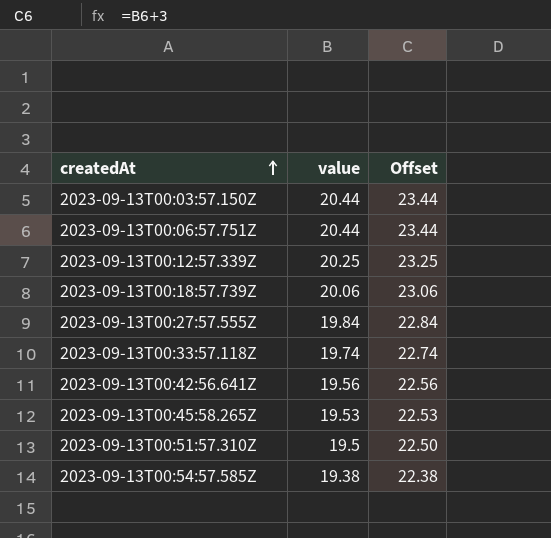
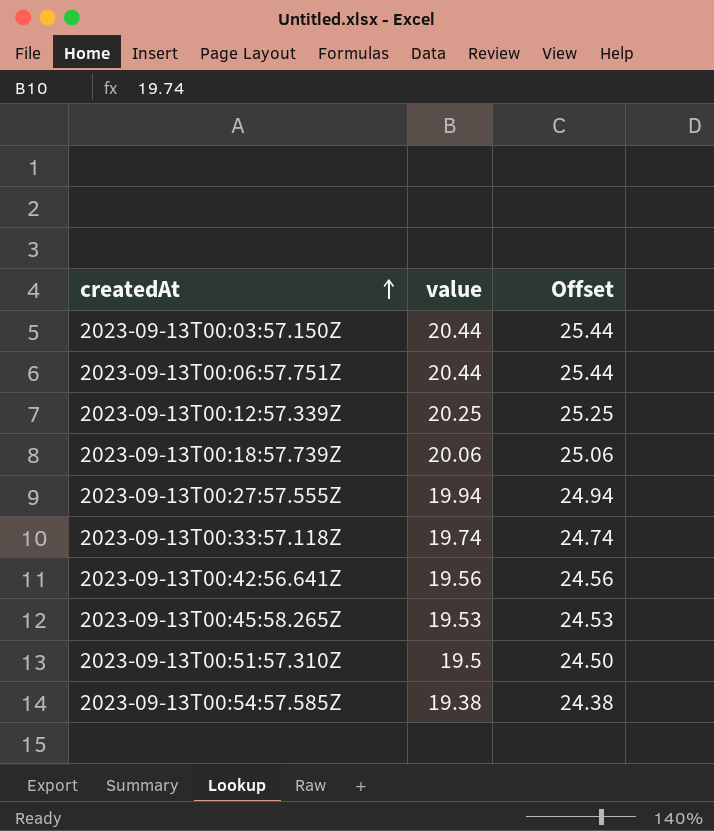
column Offset | formula: [value] + 3 -> [value] + 5
2023-09-13T00:27:57.555Z | value: 19.84 -> 19.94

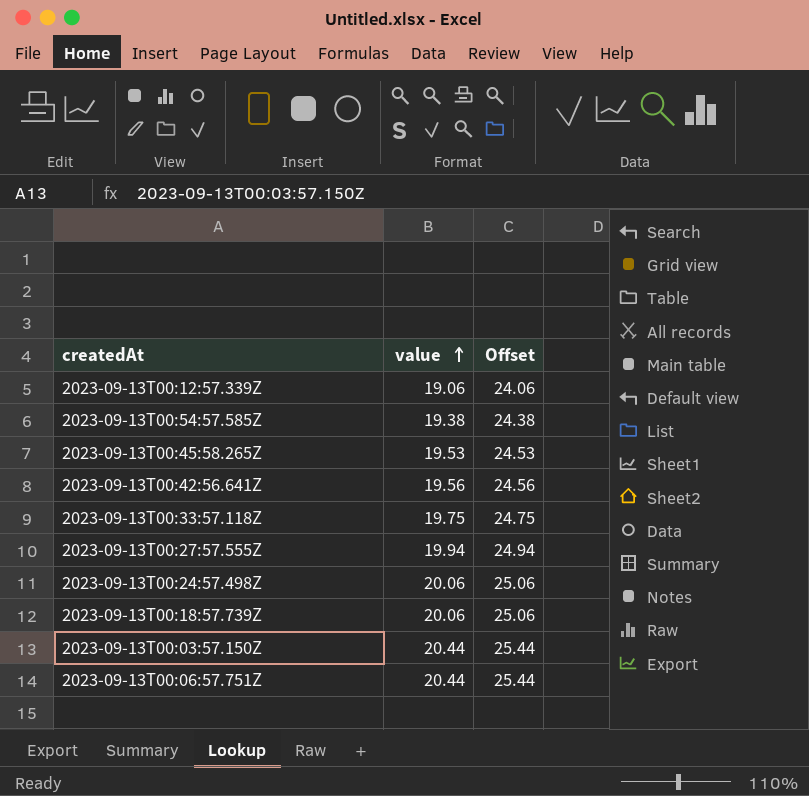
row order: createdAt ascending -> value ascending
row 2023-09-13T00:51:57.310Z: 19.5 | 24.50 -> none
2023-09-13T00:12:57.339Z | value: 20.25 -> 19.06
2023-09-13T00:12:57.339Z | Offset: 25.25 -> 24.06
2023-09-13T00:33:57.118Z | value: 19.74 -> 19.75
2023-09-13T00:33:57.118Z | Offset: 24.74 -> 24.75
row 2023-09-13T00:24:57.498Z: none -> 20.06 | 25.06

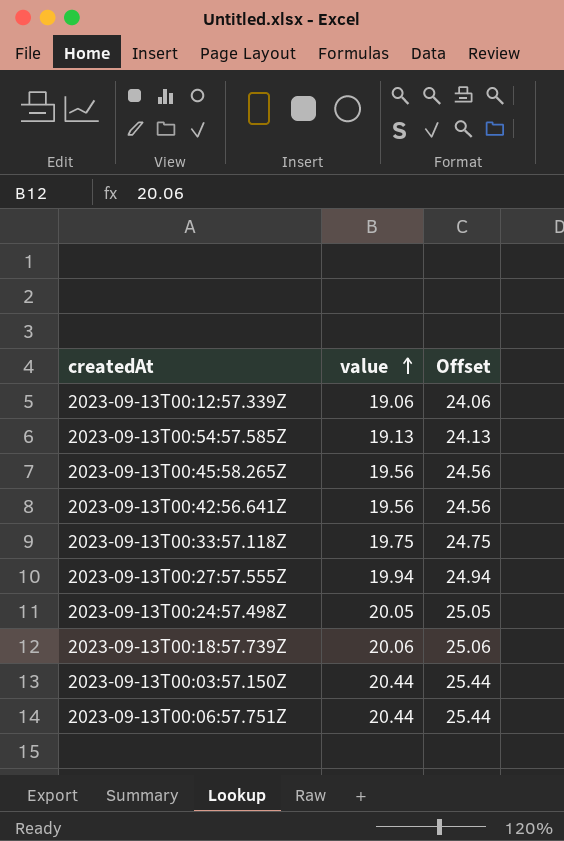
2023-09-13T00:54:57.585Z | value: 19.38 -> 19.13
2023-09-13T00:54:57.585Z | Offset: 24.38 -> 24.13
2023-09-13T00:45:58.265Z | value: 19.53 -> 19.56
2023-09-13T00:45:58.265Z | Offset: 24.53 -> 24.56
2023-09-13T00:24:57.498Z | value: 20.06 -> 20.05
2023-09-13T00:24:57.498Z | Offset: 25.06 -> 25.05

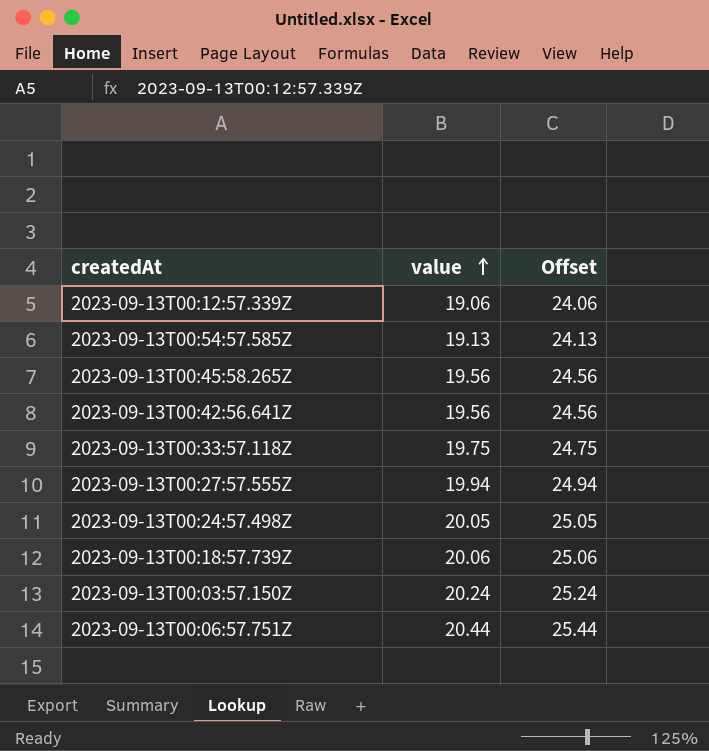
2023-09-13T00:03:57.150Z | value: 20.44 -> 20.24
2023-09-13T00:03:57.150Z | Offset: 25.44 -> 25.24

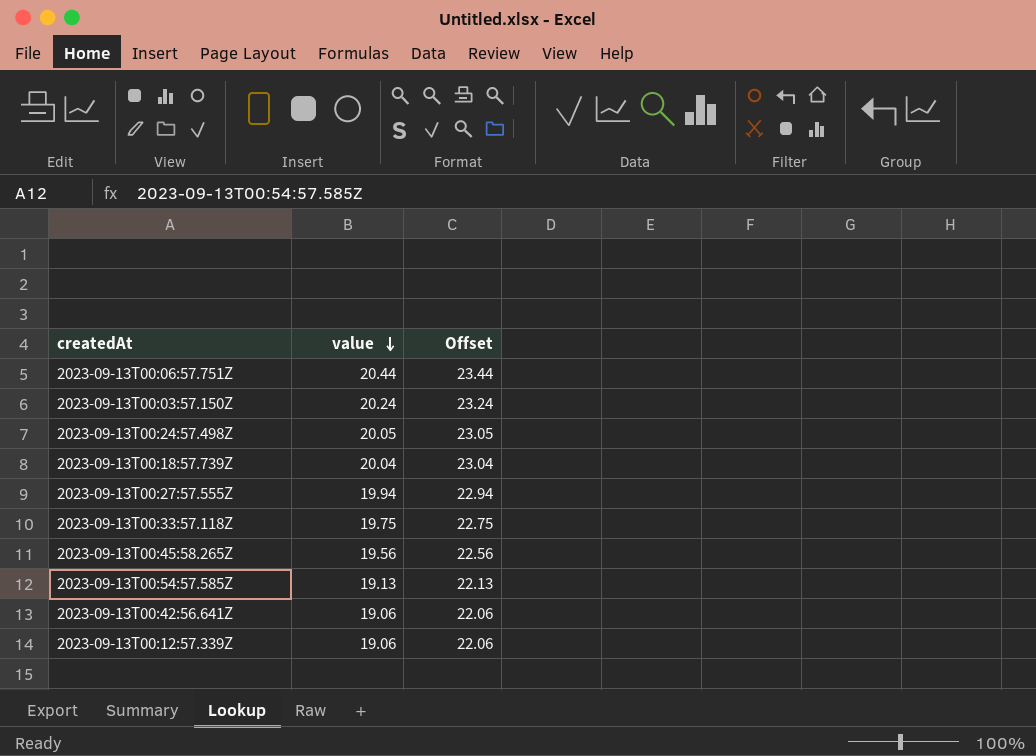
row order: value ascending -> value descending
column Offset | formula: [value] + 5 -> [value] + 3
2023-09-13T00:18:57.739Z | value: 20.06 -> 20.04
2023-09-13T00:42:56.641Z | value: 19.56 -> 19.06

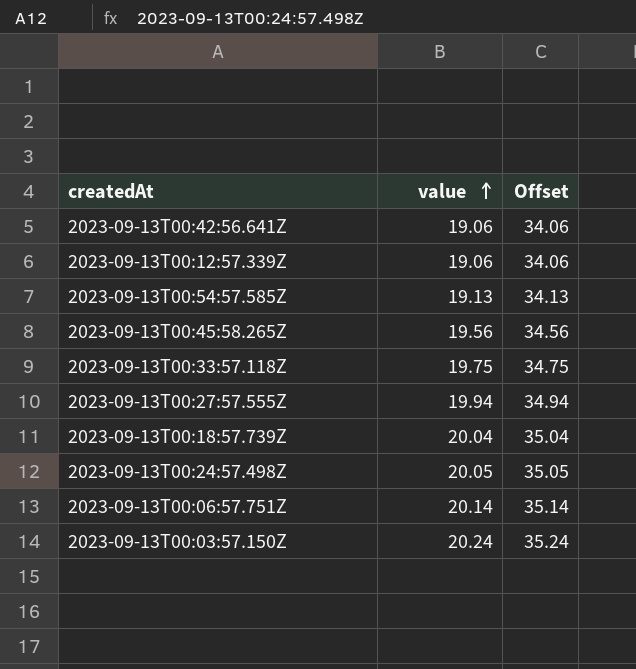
row order: value descending -> value ascending
column Offset | formula: [value] + 3 -> [value] + 15
2023-09-13T00:06:57.751Z | value: 20.44 -> 20.14

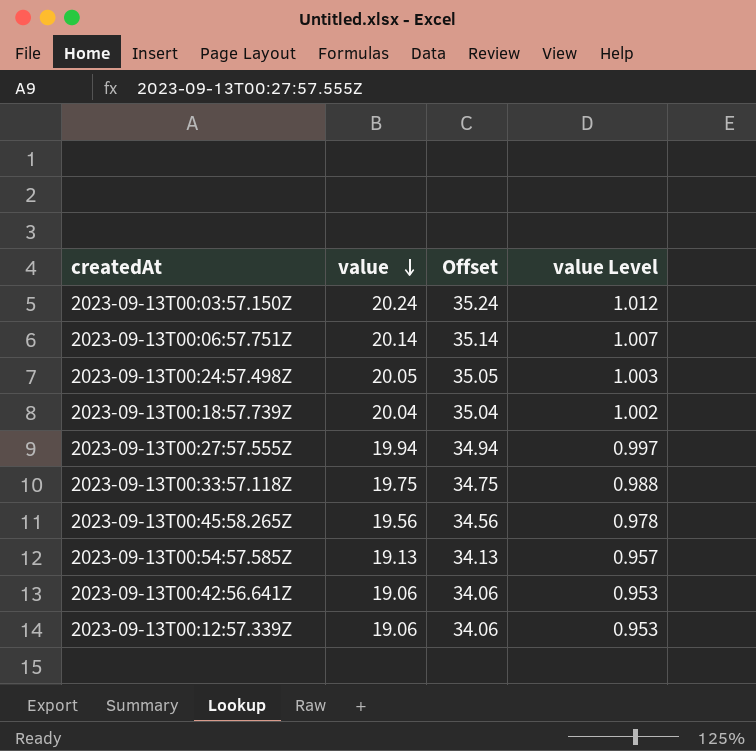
row order: value ascending -> value descending
column value Level | formula: none -> [value] * 0.05

